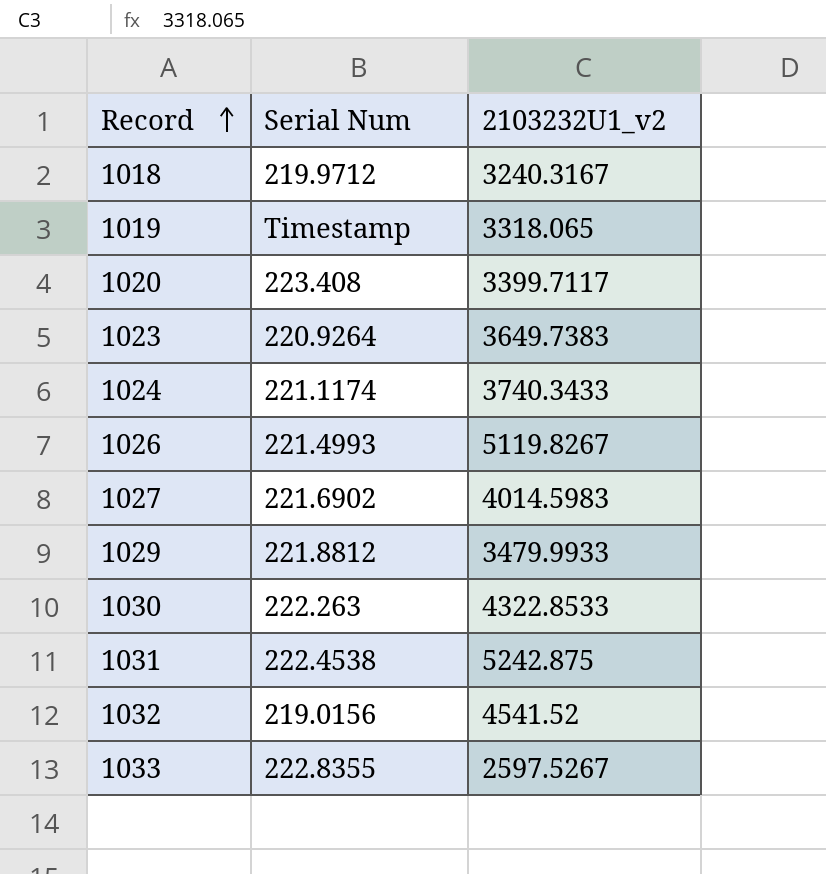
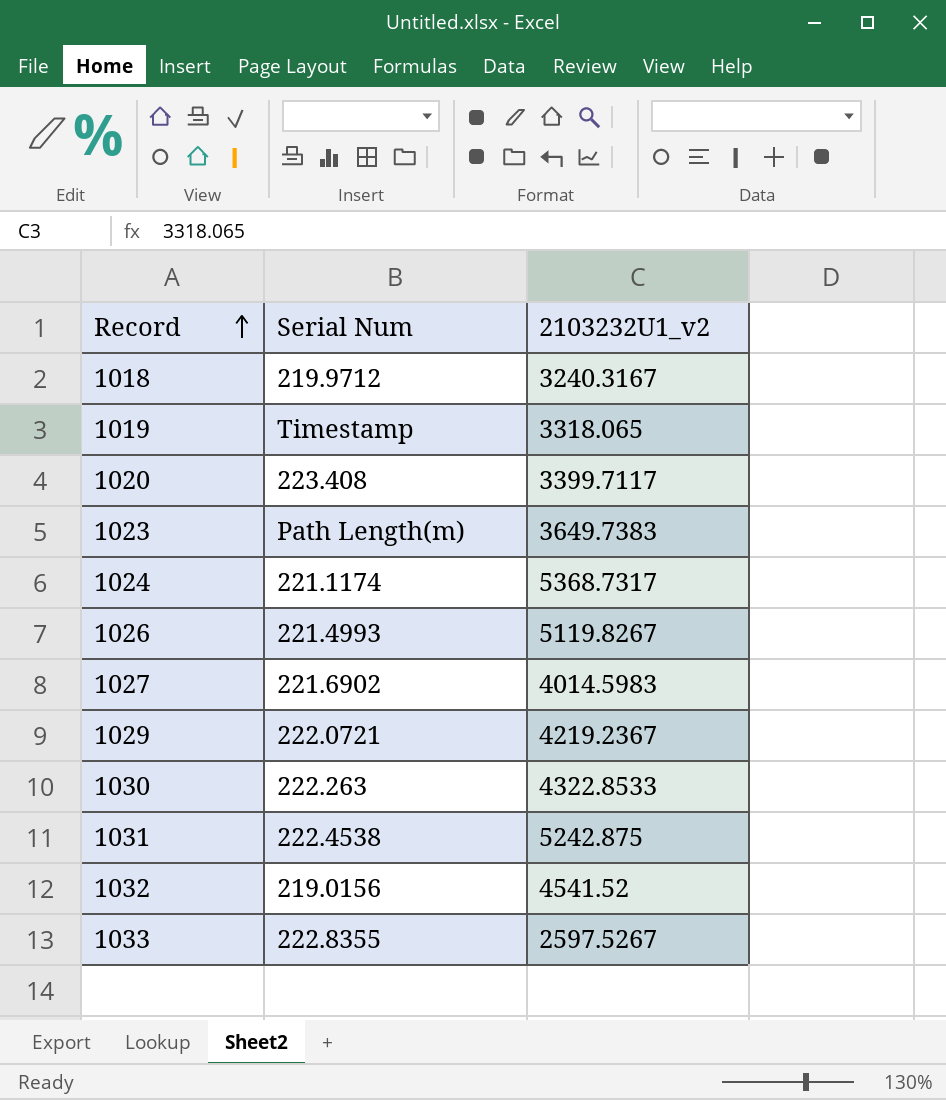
1023 | Serial Num: 220.9264 -> Path Length(m)
1024 | 2103232U1_v2: 3740.3433 -> 5368.7317
1029 | Serial Num: 221.8812 -> 222.0721
1029 | 2103232U1_v2: 3479.9933 -> 4219.2367

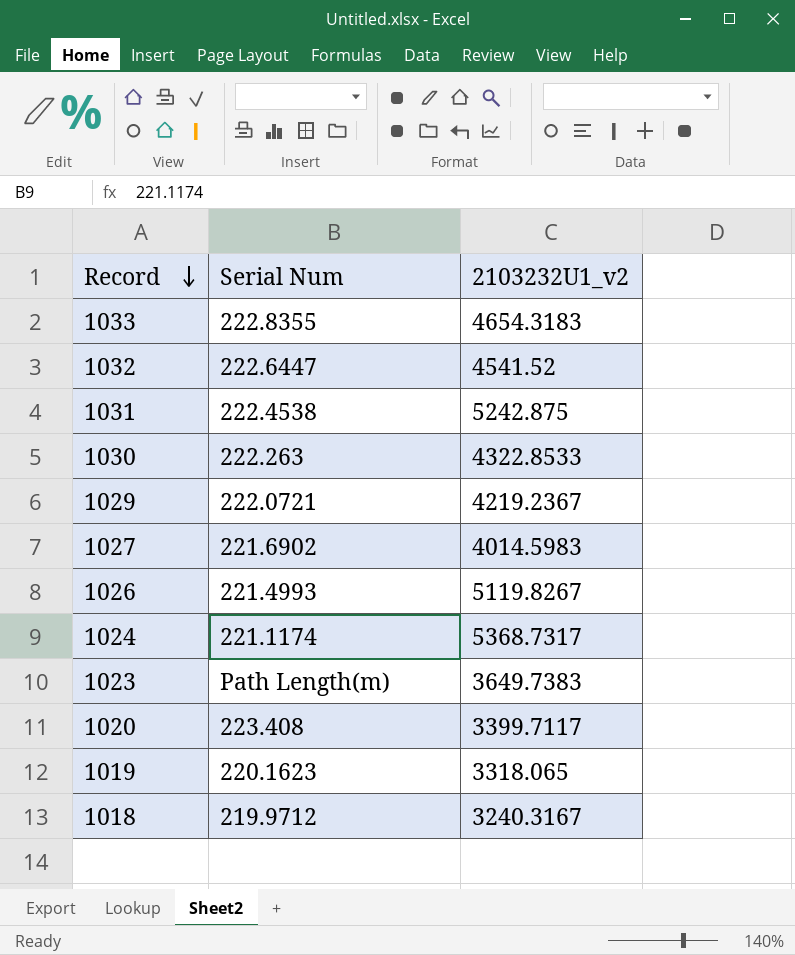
row order: Record ascending -> Record descending
1033 | 2103232U1_v2: 2597.5267 -> 4654.3183
1032 | Serial Num: 219.0156 -> 222.6447
1019 | Serial Num: Timestamp -> 220.1623

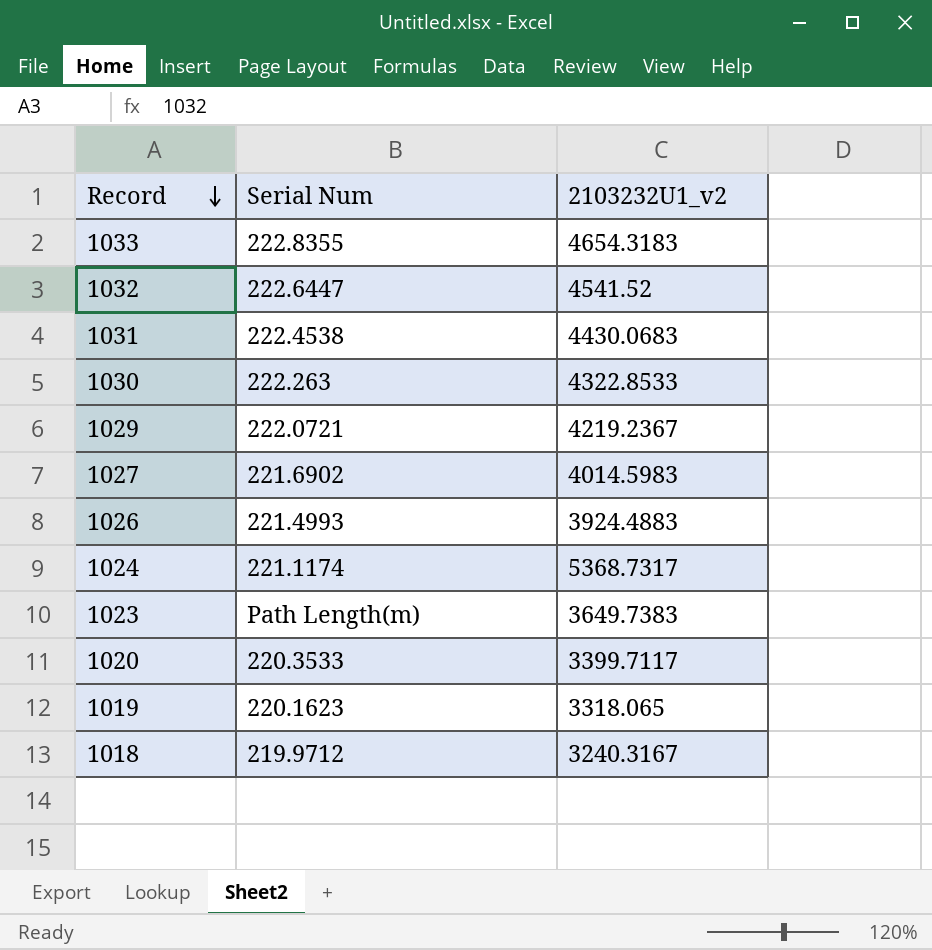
1031 | 2103232U1_v2: 5242.875 -> 4430.0683
1026 | 2103232U1_v2: 5119.8267 -> 3924.4883
1020 | Serial Num: 223.408 -> 220.3533

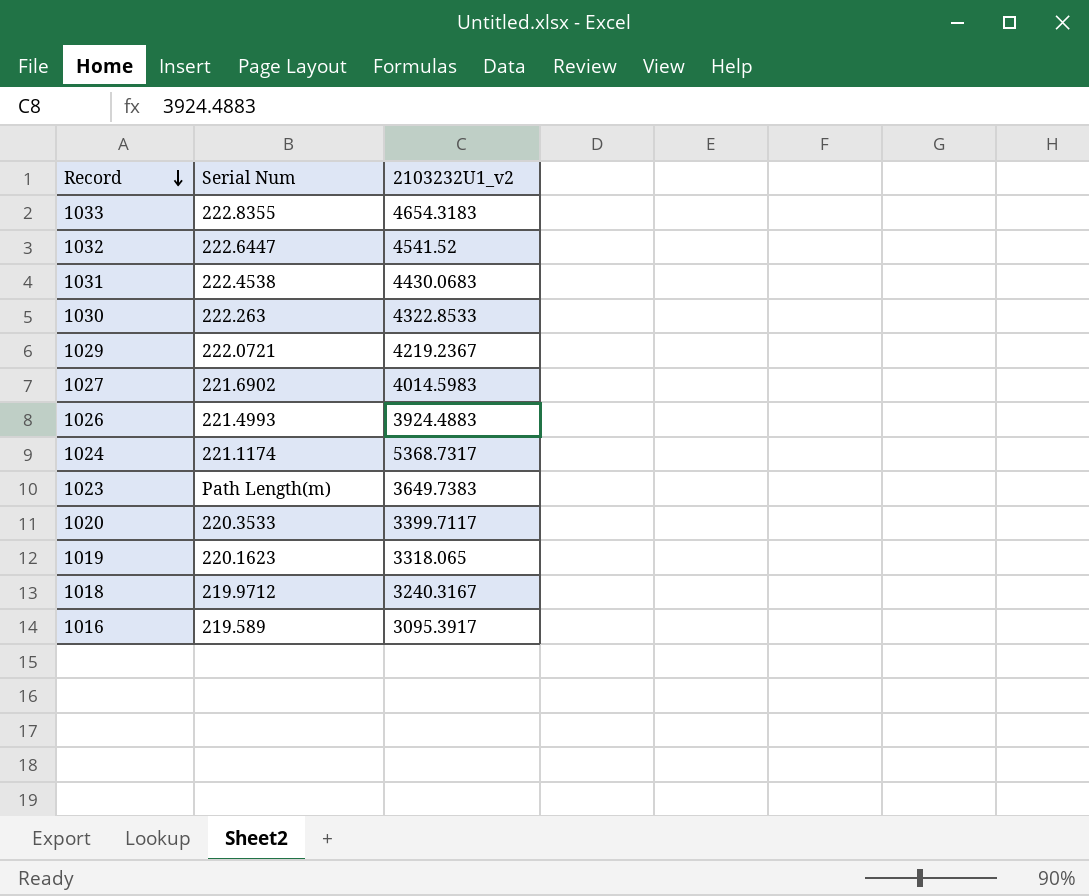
row 1016: none -> 219.589 | 3095.3917

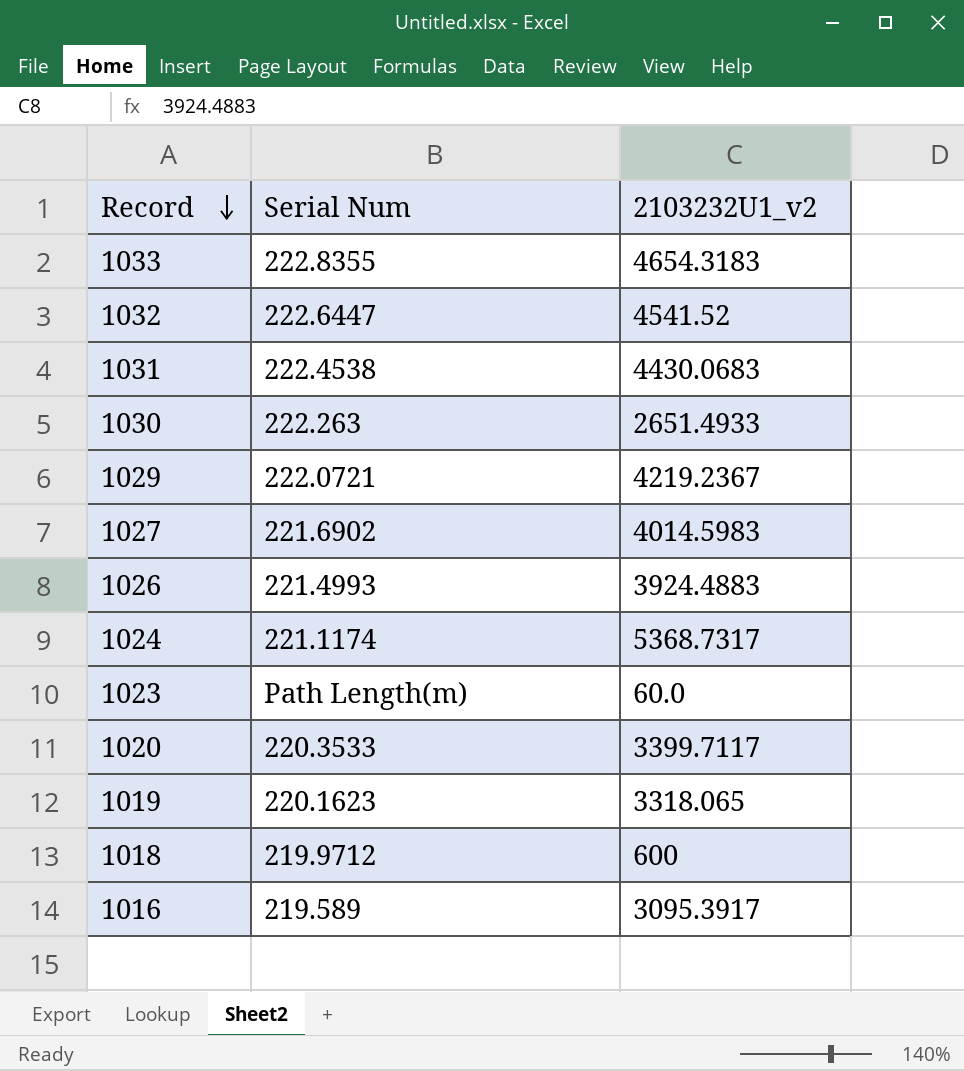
1030 | 2103232U1_v2: 4322.8533 -> 2651.4933
1023 | 2103232U1_v2: 3649.7383 -> 60.0
1018 | 2103232U1_v2: 3240.3167 -> 600

